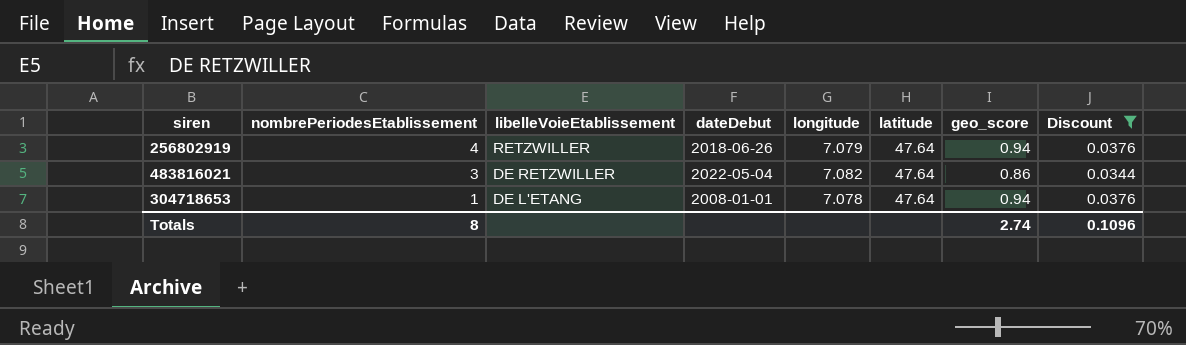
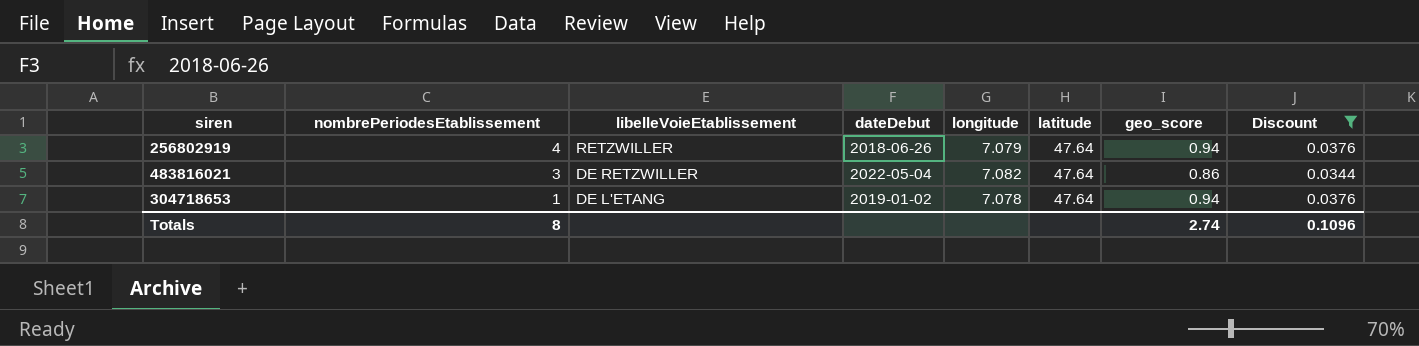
304718653 | dateDebut: 2008-01-01 -> 2019-01-02

